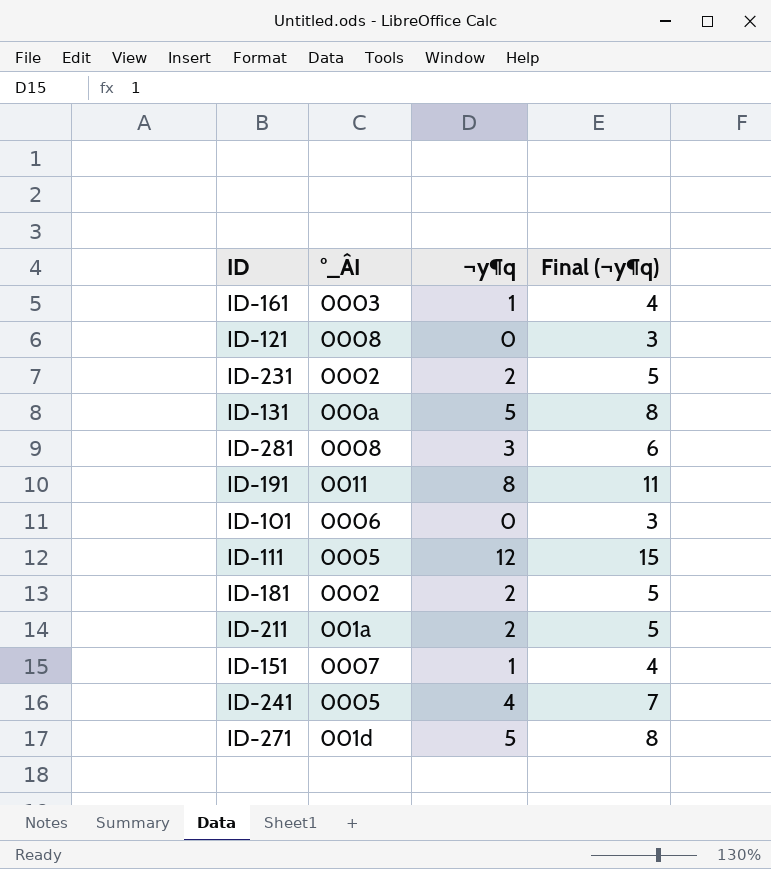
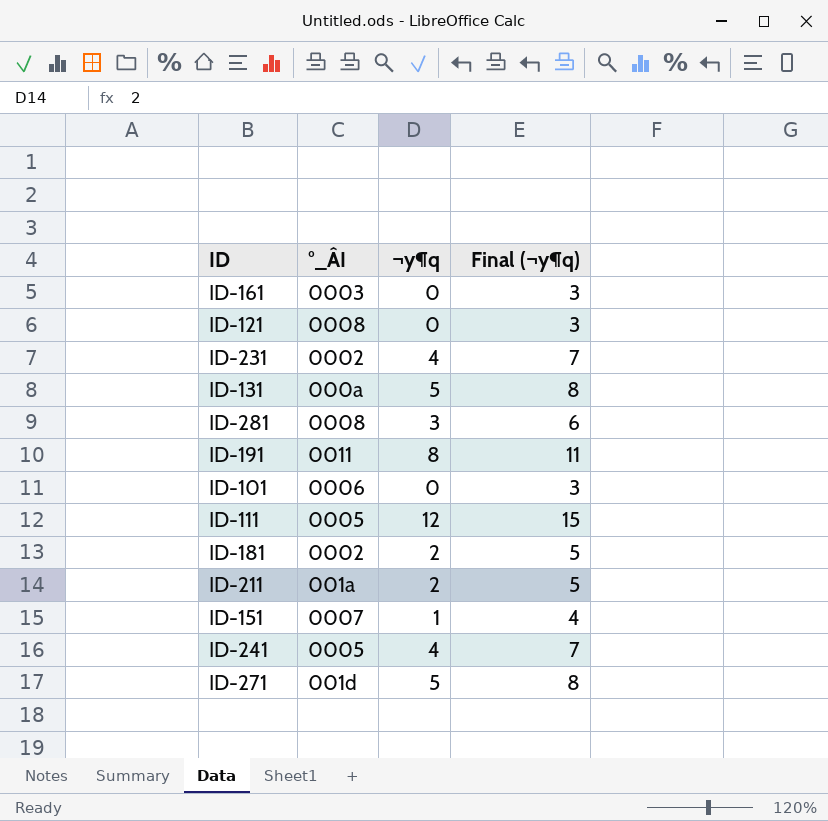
ID-161 | ¬y¶q: 1 -> 0
ID-161 | Final (¬y¶q): 4 -> 3
ID-231 | ¬y¶q: 2 -> 4
ID-231 | Final (¬y¶q): 5 -> 7

